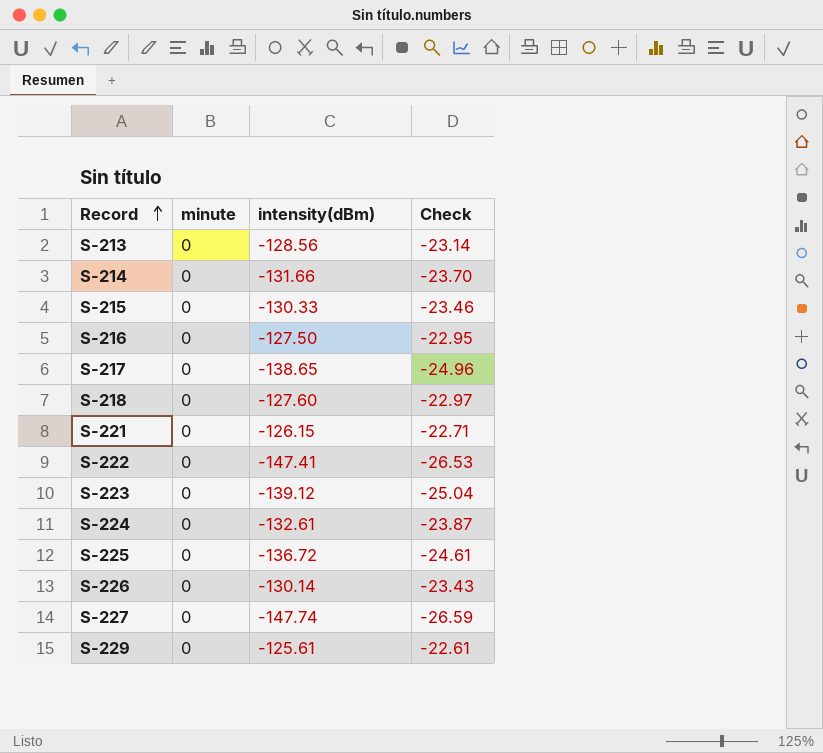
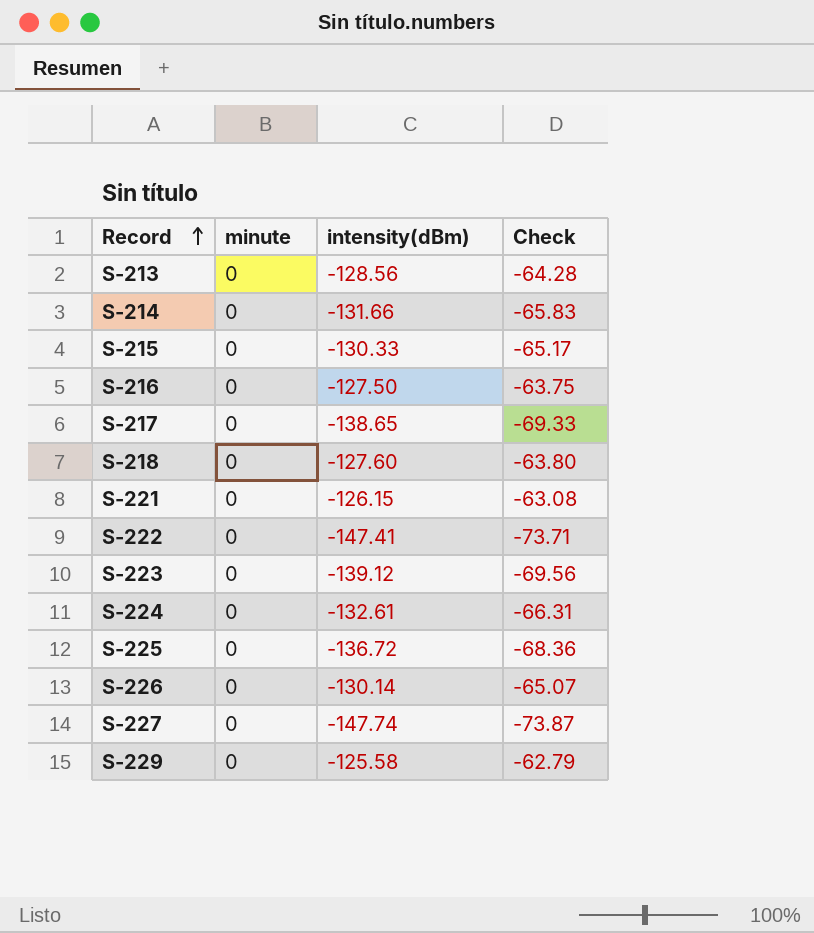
column Check | formula: [intensity(dBm)] * 0.18 -> [intensity(dBm)] * 0.5
S-229 | intensity(dBm): -125.61 -> -125.58

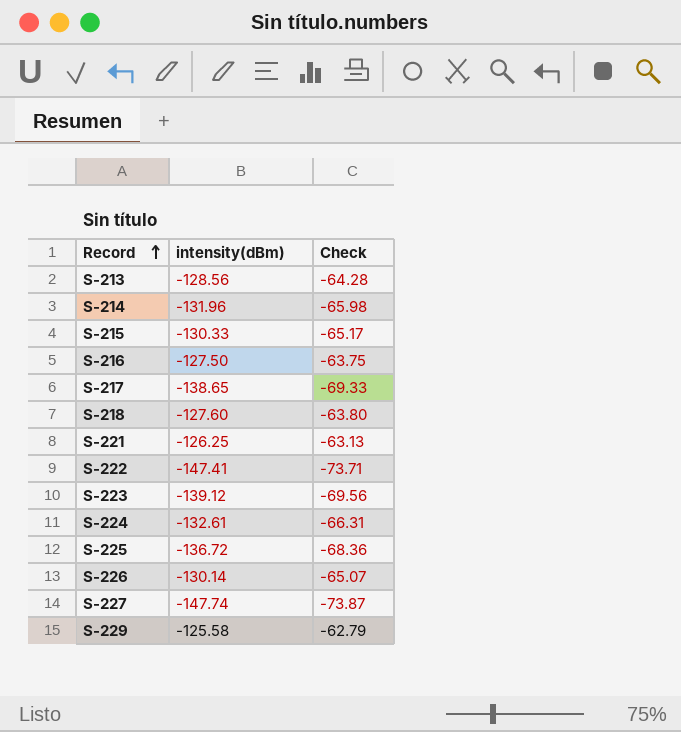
column minute | position: 2 -> none
S-214 | intensity(dBm): -131.66 -> -131.96
S-214 | Check: -65.83 -> -65.98
S-221 | intensity(dBm): -126.15 -> -126.25
S-221 | Check: -63.08 -> -63.13

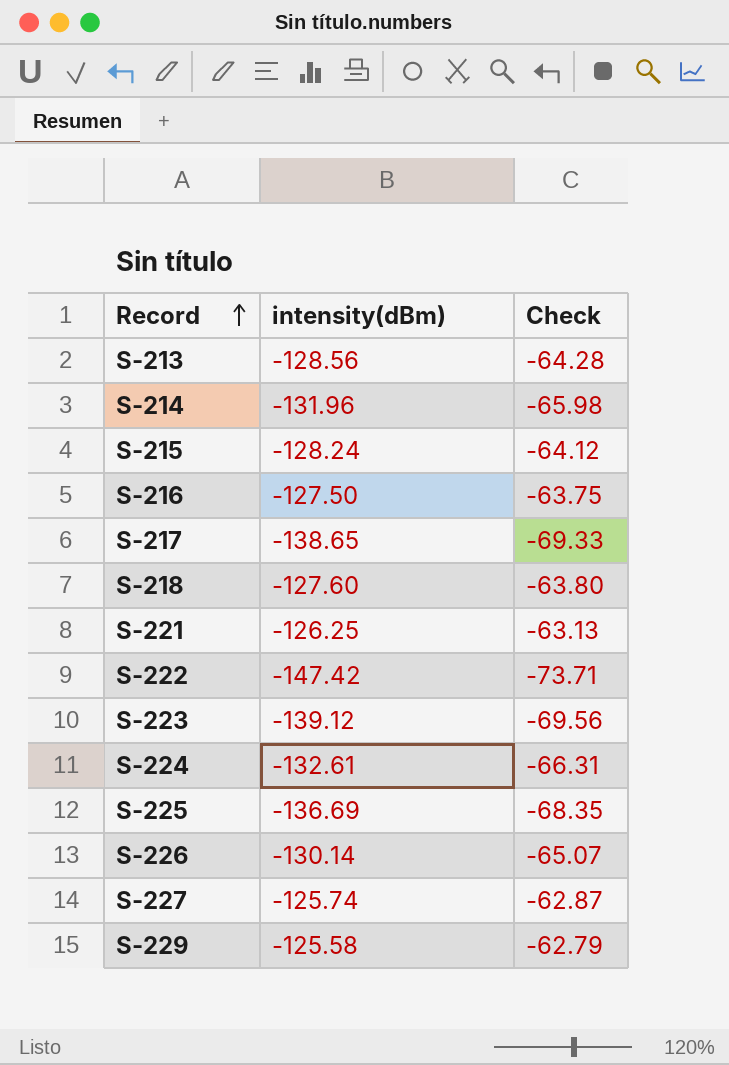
S-215 | intensity(dBm): -130.33 -> -128.24
S-215 | Check: -65.17 -> -64.12
S-222 | intensity(dBm): -147.41 -> -147.42
S-225 | intensity(dBm): -136.72 -> -136.69
S-225 | Check: -68.36 -> -68.35
S-227 | intensity(dBm): -147.74 -> -125.74
S-227 | Check: -73.87 -> -62.87

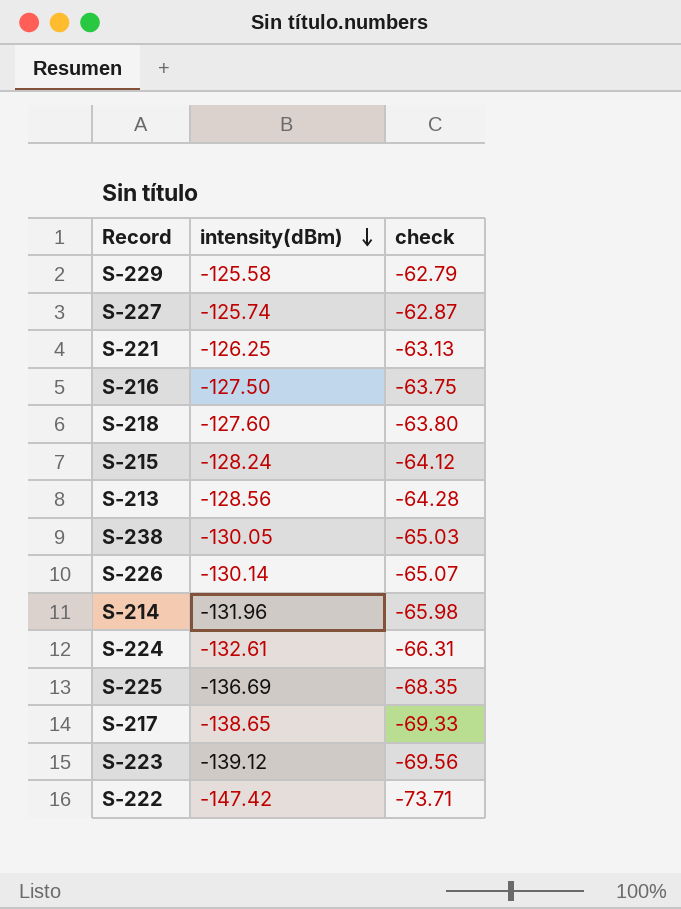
row order: Record ascending -> intensity(dBm) descending
column name: Check -> check
row S-238: none -> -130.05 | -65.03

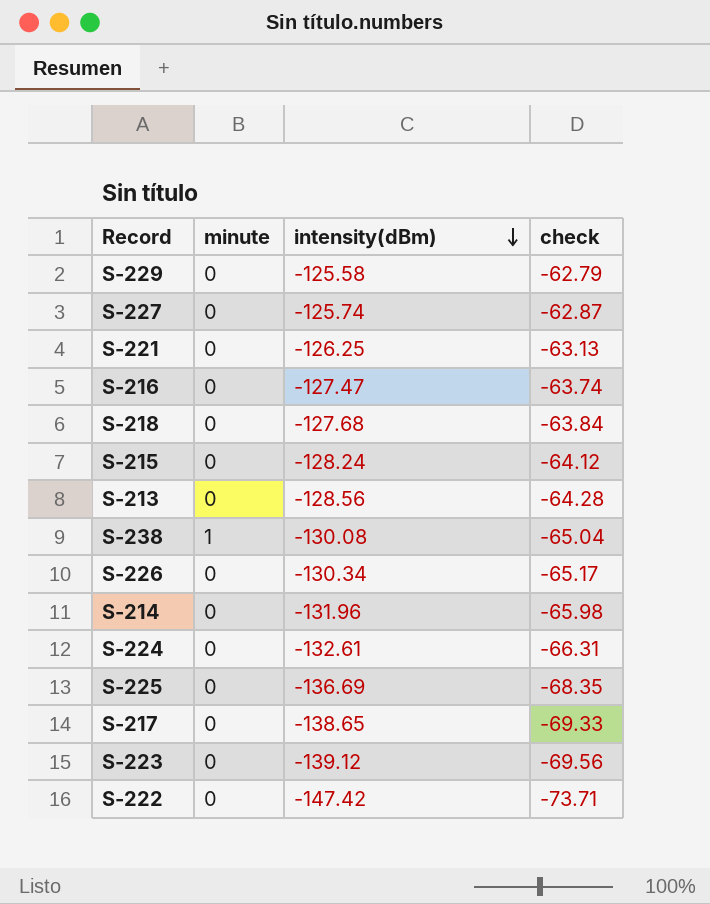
column minute | position: none -> 2
S-216 | intensity(dBm): -127.50 -> -127.47
S-216 | check: -63.75 -> -63.74
S-218 | intensity(dBm): -127.60 -> -127.68
S-218 | check: -63.80 -> -63.84
S-238 | intensity(dBm): -130.05 -> -130.08
S-238 | check: -65.03 -> -65.04
S-226 | intensity(dBm): -130.14 -> -130.34
S-226 | check: -65.07 -> -65.17

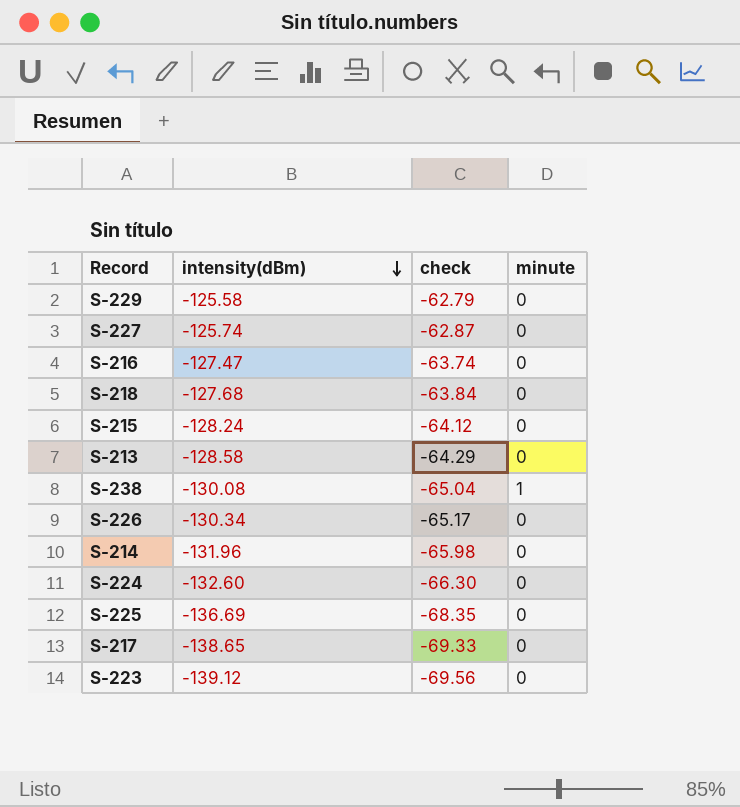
column minute | position: 2 -> 4
row S-221: 0 | -126.25 | -63.13 -> none
row S-222: 0 | -147.42 | -73.71 -> none
S-213 | intensity(dBm): -128.56 -> -128.58
S-213 | check: -64.28 -> -64.29
S-224 | intensity(dBm): -132.61 -> -132.60
S-224 | check: -66.31 -> -66.30

